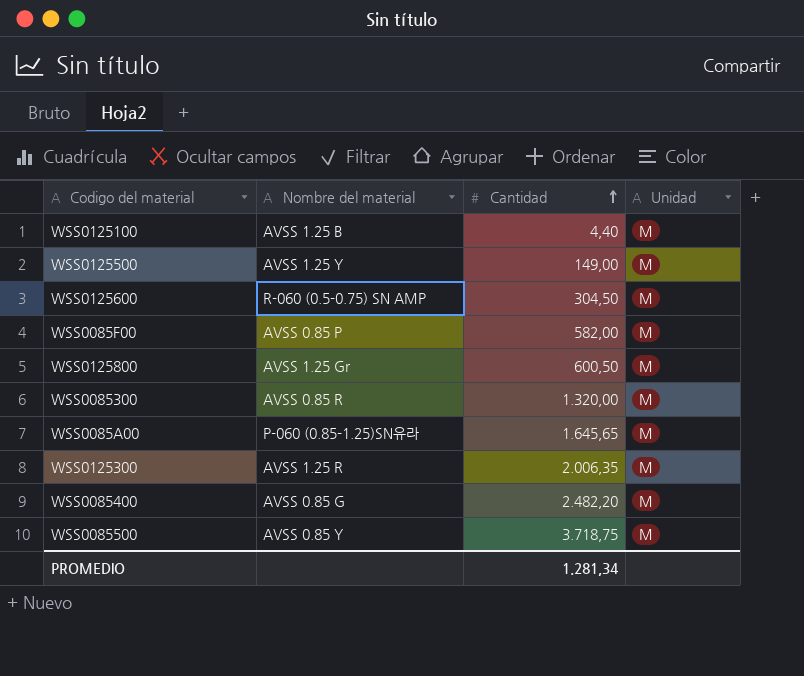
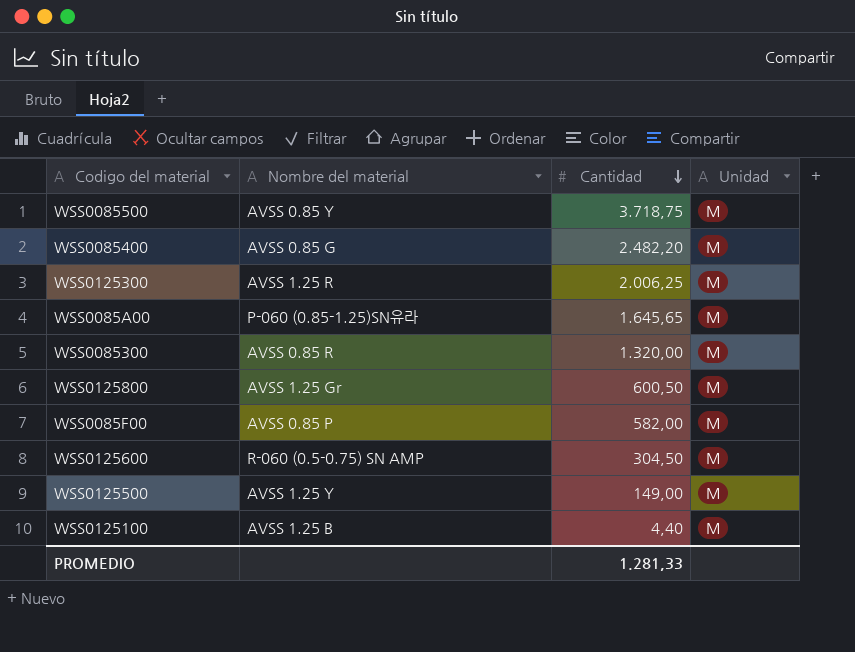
row order: Cantidad ascending -> Cantidad descending
WSS0125300 | Cantidad: 2.006,35 -> 2.006,25
PROMEDIO | Cantidad: 1.281,34 -> 1.281,33

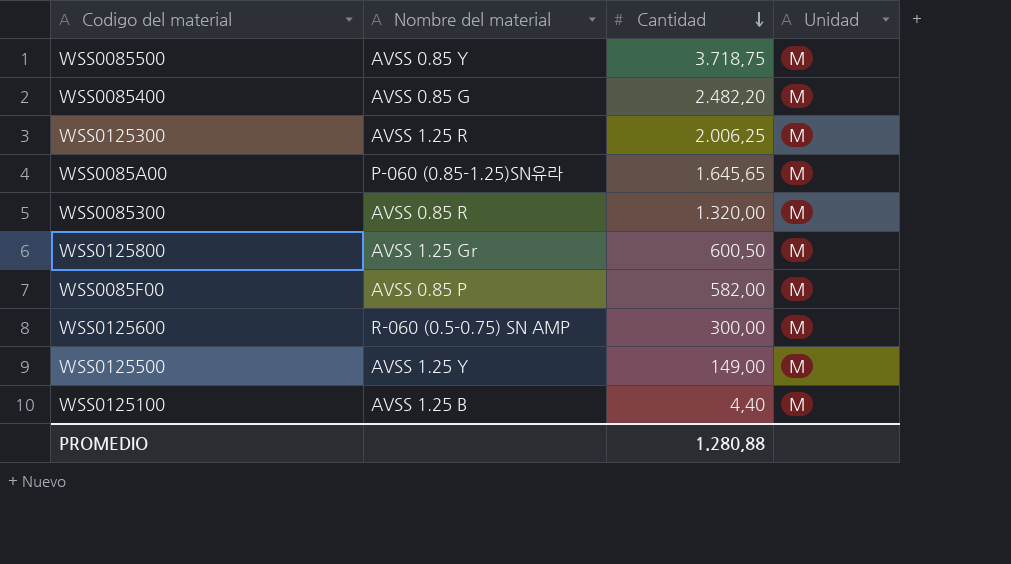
WSS0125600 | Cantidad: 304,50 -> 300,00
PROMEDIO | Cantidad: 1.281,33 -> 1.280,88

